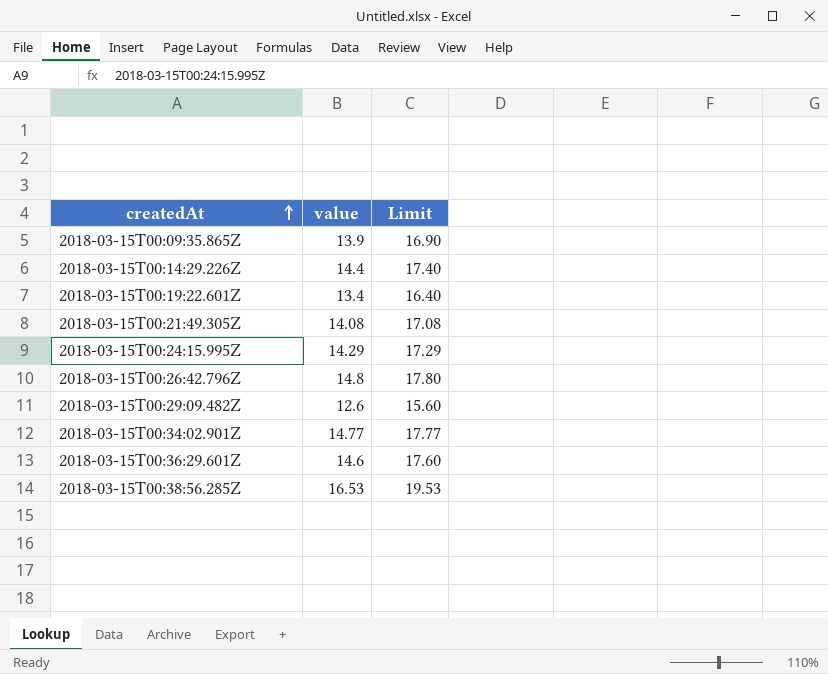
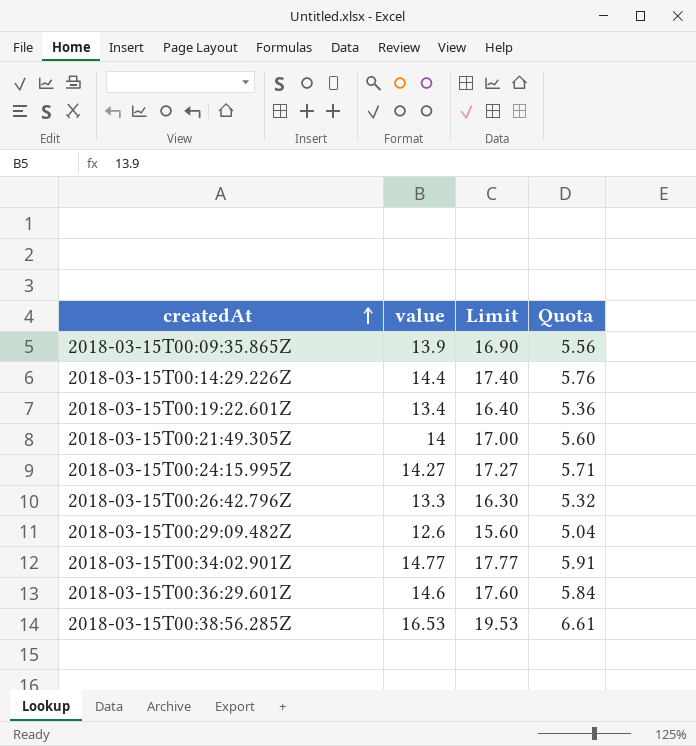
column Quota | formula: none -> [value] * 0.4
2018-03-15T00:21:49.305Z | value: 14.08 -> 14
2018-03-15T00:21:49.305Z | Limit: 17.08 -> 17.00
2018-03-15T00:24:15.995Z | value: 14.29 -> 14.27
2018-03-15T00:24:15.995Z | Limit: 17.29 -> 17.27
2018-03-15T00:26:42.796Z | value: 14.8 -> 13.3
2018-03-15T00:26:42.796Z | Limit: 17.80 -> 16.30

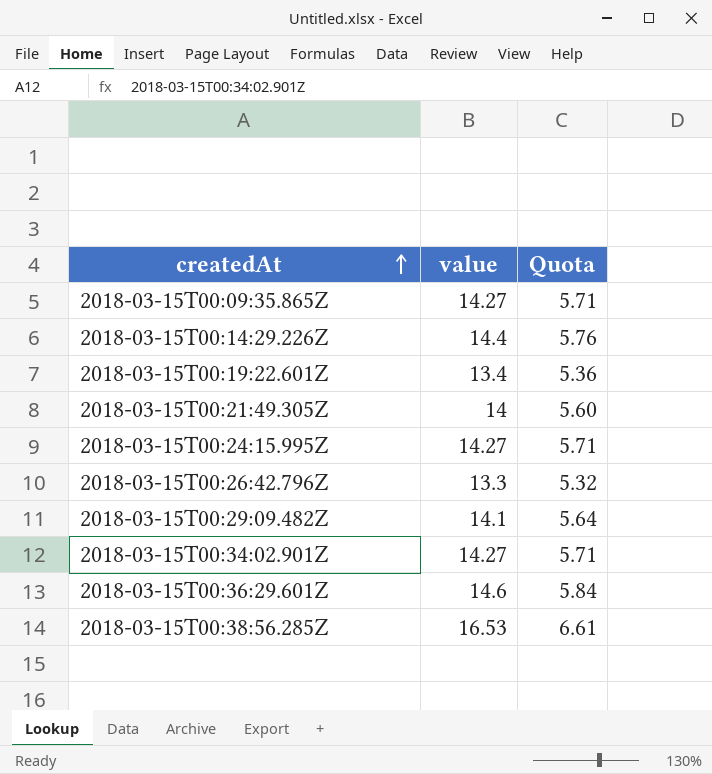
column Limit | formula: [value] + 3 -> none
2018-03-15T00:09:35.865Z | value: 13.9 -> 14.27
2018-03-15T00:09:35.865Z | Quota: 5.56 -> 5.71
2018-03-15T00:29:09.482Z | value: 12.6 -> 14.1
2018-03-15T00:29:09.482Z | Quota: 5.04 -> 5.64
2018-03-15T00:34:02.901Z | value: 14.77 -> 14.27
2018-03-15T00:34:02.901Z | Quota: 5.91 -> 5.71

